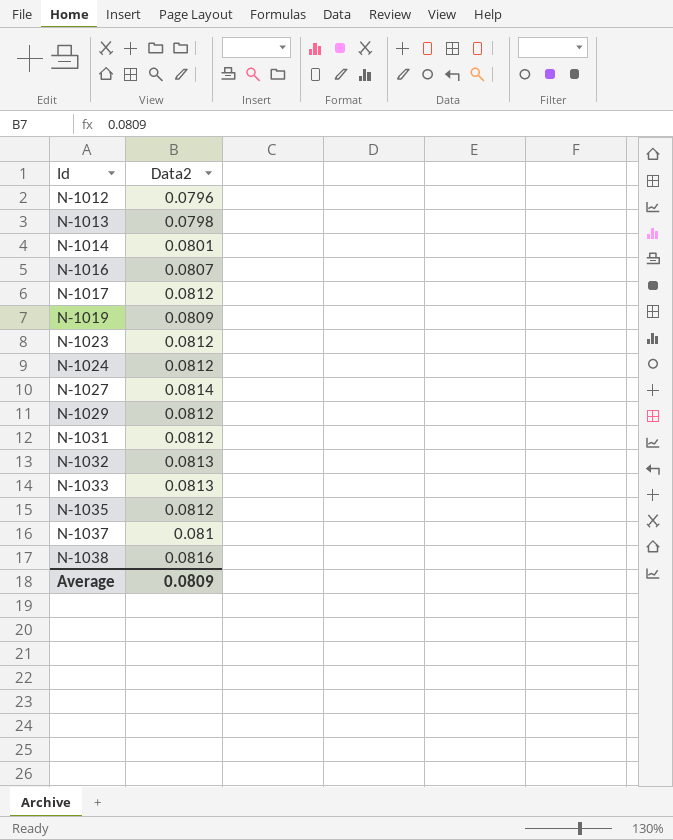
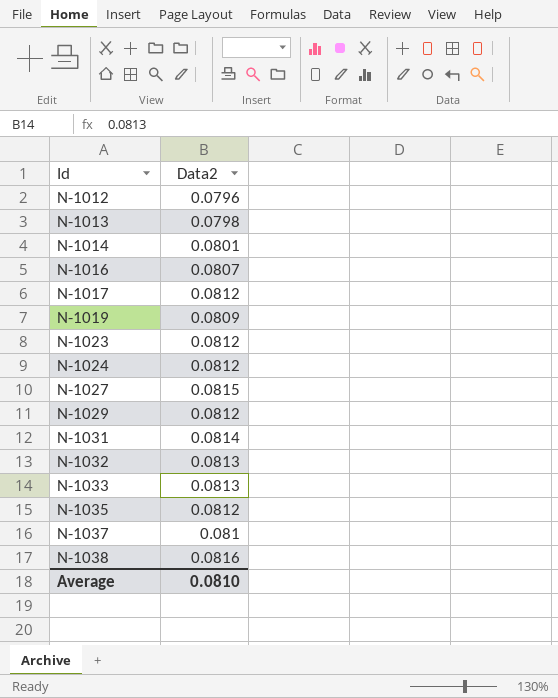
N-1027 | Data2: 0.0814 -> 0.0815
N-1031 | Data2: 0.0812 -> 0.0814
Average | Data2: 0.0809 -> 0.0810

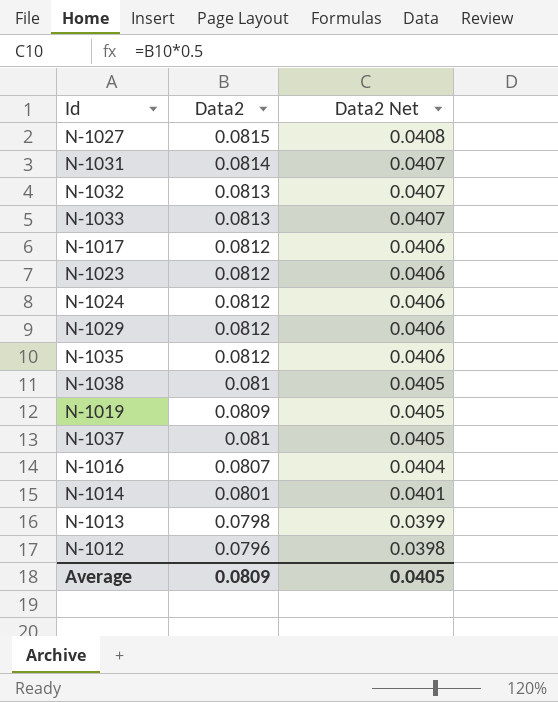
row order: Id ascending -> Data2 Net descending
column Data2 Net | formula: none -> [Data2] * 0.5
N-1038 | Data2: 0.0816 -> 0.081
Average | Data2: 0.0810 -> 0.0809

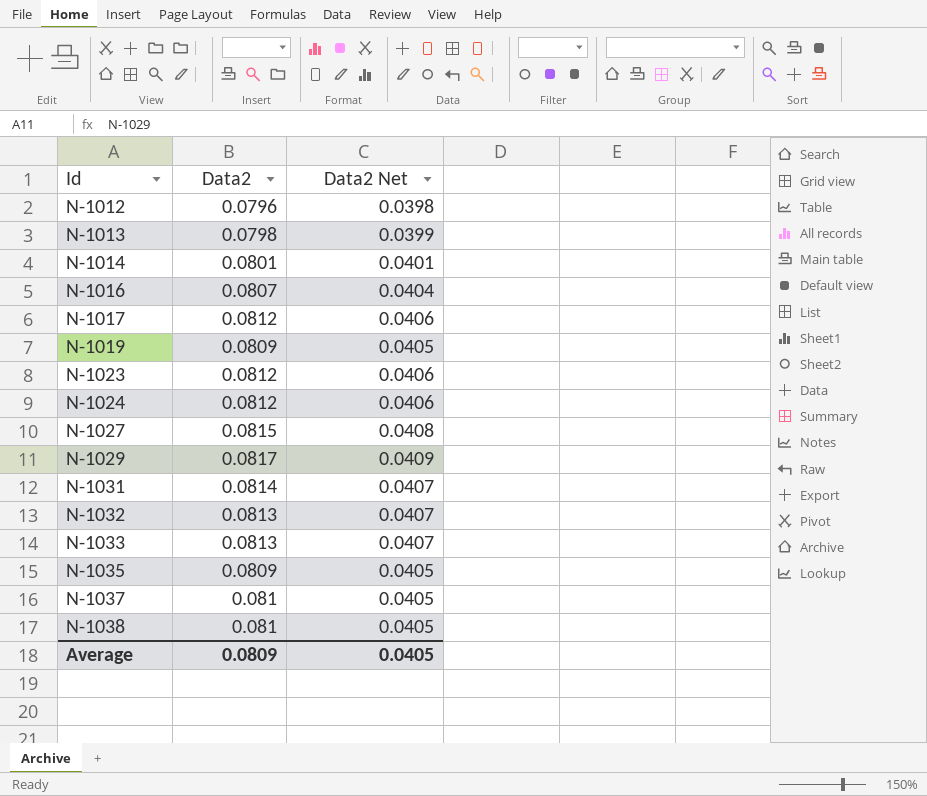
row order: Data2 Net descending -> Id ascending
N-1029 | Data2: 0.0812 -> 0.0817
N-1029 | Data2 Net: 0.0406 -> 0.0409
N-1035 | Data2: 0.0812 -> 0.0809
N-1035 | Data2 Net: 0.0406 -> 0.0405

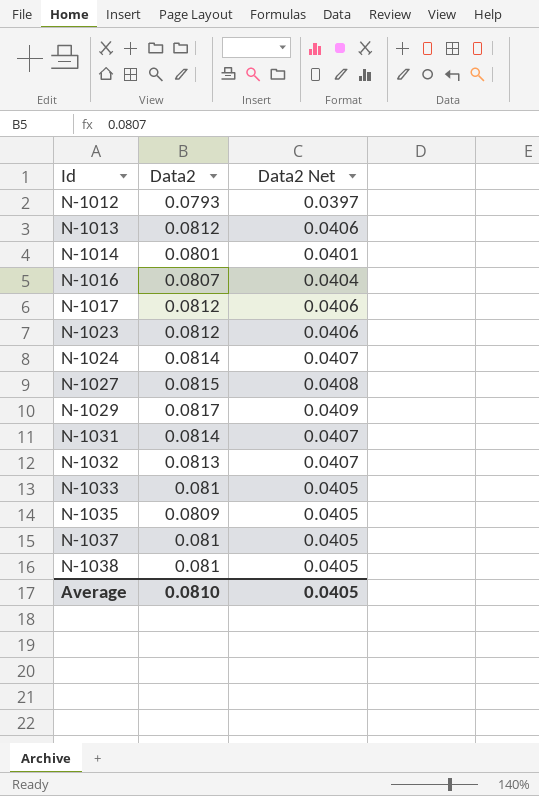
row N-1019: 0.0809 | 0.0405 -> none
N-1012 | Data2: 0.0796 -> 0.0793
N-1012 | Data2 Net: 0.0398 -> 0.0397
N-1013 | Data2: 0.0798 -> 0.0812
N-1013 | Data2 Net: 0.0399 -> 0.0406
N-1024 | Data2: 0.0812 -> 0.0814
N-1024 | Data2 Net: 0.0406 -> 0.0407
N-1033 | Data2: 0.0813 -> 0.081
N-1033 | Data2 Net: 0.0407 -> 0.0405
Average | Data2: 0.0809 -> 0.0810

